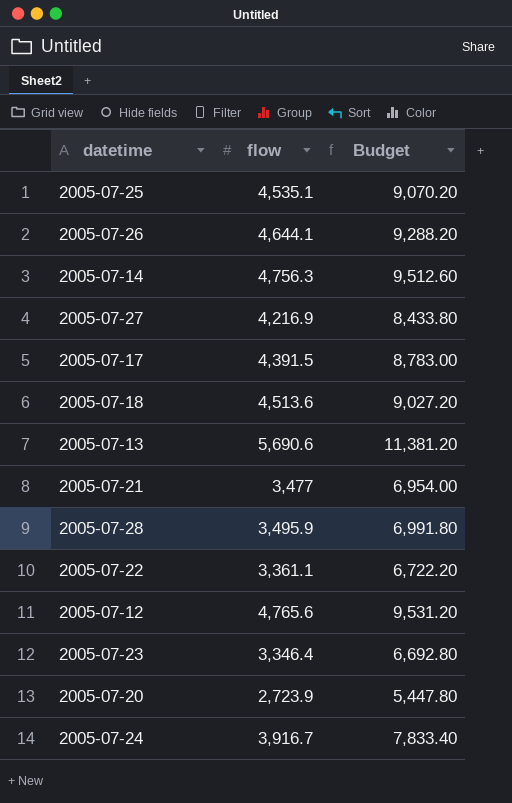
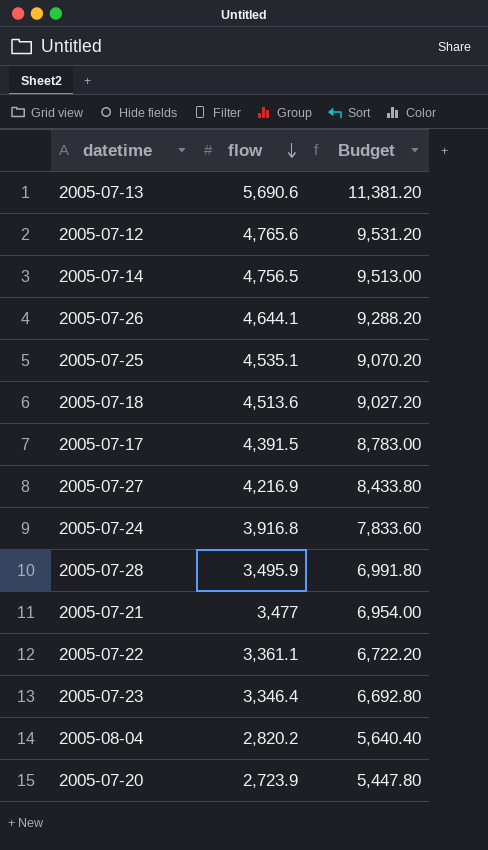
row order: none -> flow descending
2005-07-14 | flow: 4,756.3 -> 4,756.5
2005-07-14 | Budget: 9,512.60 -> 9,513.00
2005-07-24 | flow: 3,916.7 -> 3,916.8
2005-07-24 | Budget: 7,833.40 -> 7,833.60
row 2005-08-04: none -> 2,820.2 | 5,640.40

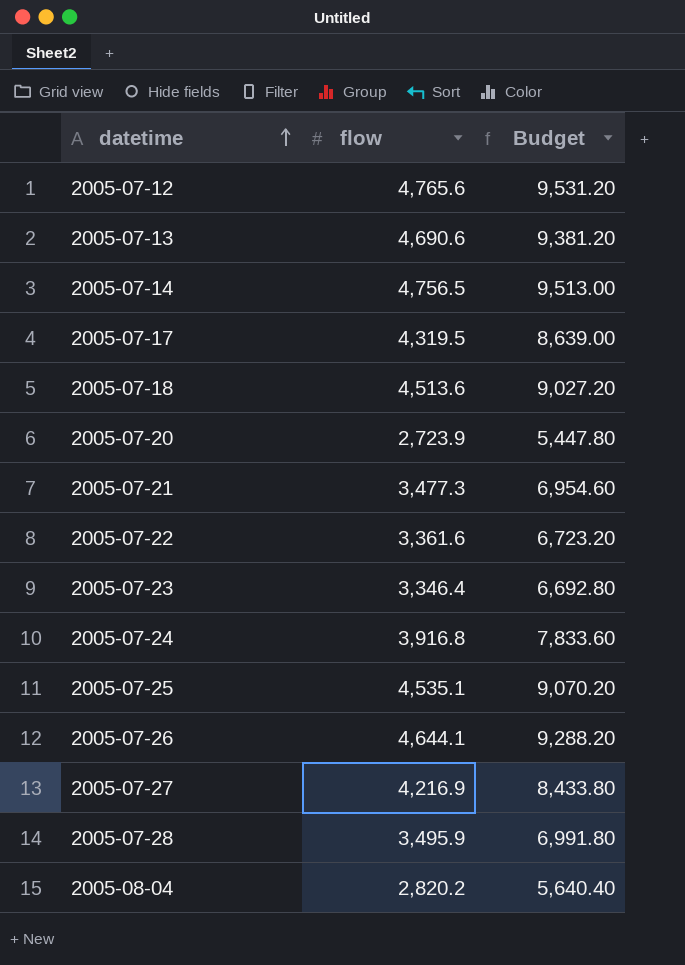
row order: flow descending -> datetime ascending
2005-07-13 | flow: 5,690.6 -> 4,690.6
2005-07-13 | Budget: 11,381.20 -> 9,381.20
2005-07-17 | flow: 4,391.5 -> 4,319.5
2005-07-17 | Budget: 8,783.00 -> 8,639.00
2005-07-21 | flow: 3,477 -> 3,477.3
2005-07-21 | Budget: 6,954.00 -> 6,954.60
2005-07-22 | flow: 3,361.1 -> 3,361.6
2005-07-22 | Budget: 6,722.20 -> 6,723.20

